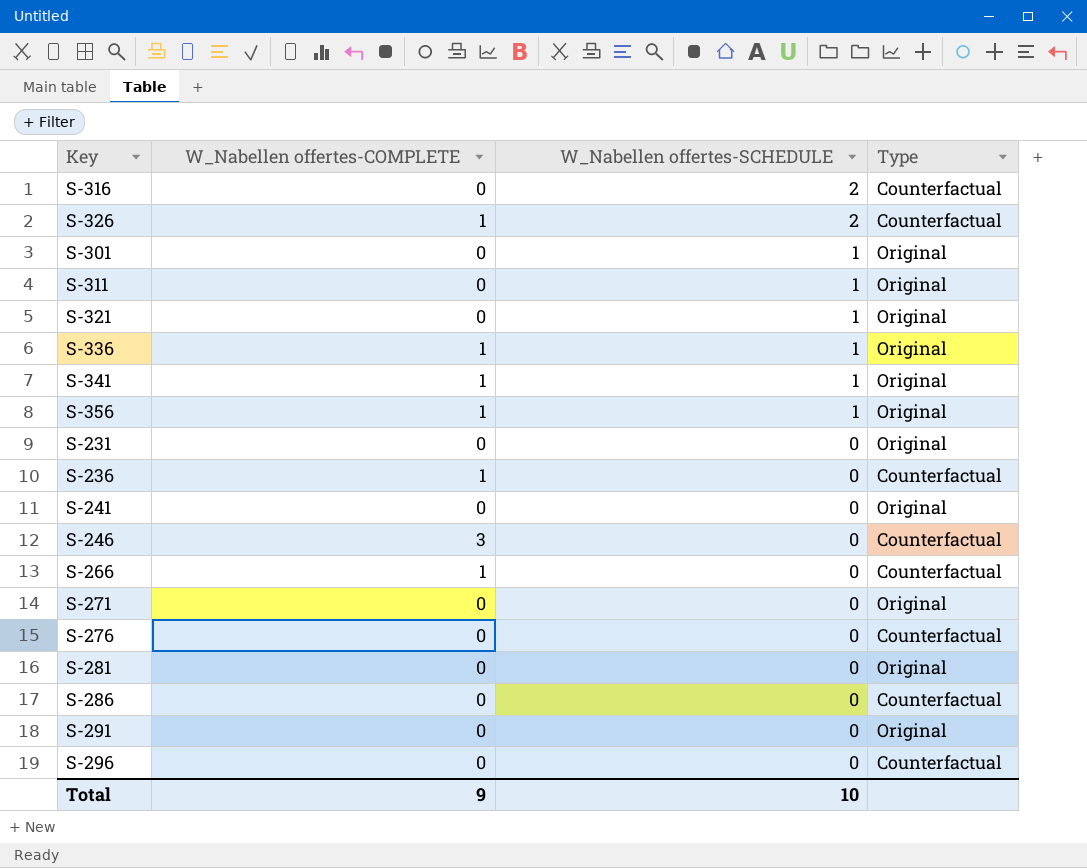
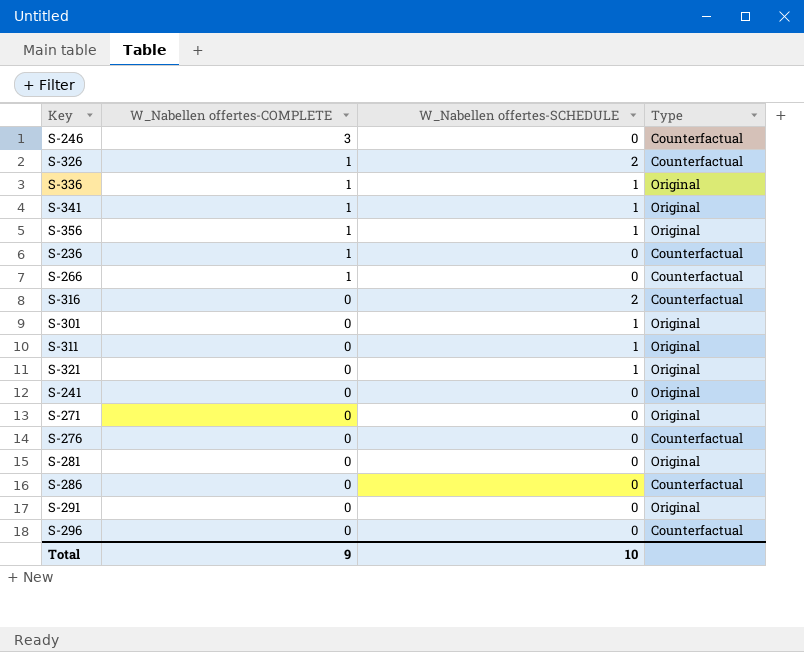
row order: W_Nabellen offertes-SCHEDULE descending -> W_Nabellen offertes-COMPLETE descending
row S-231: 0 | 0 | Original -> none

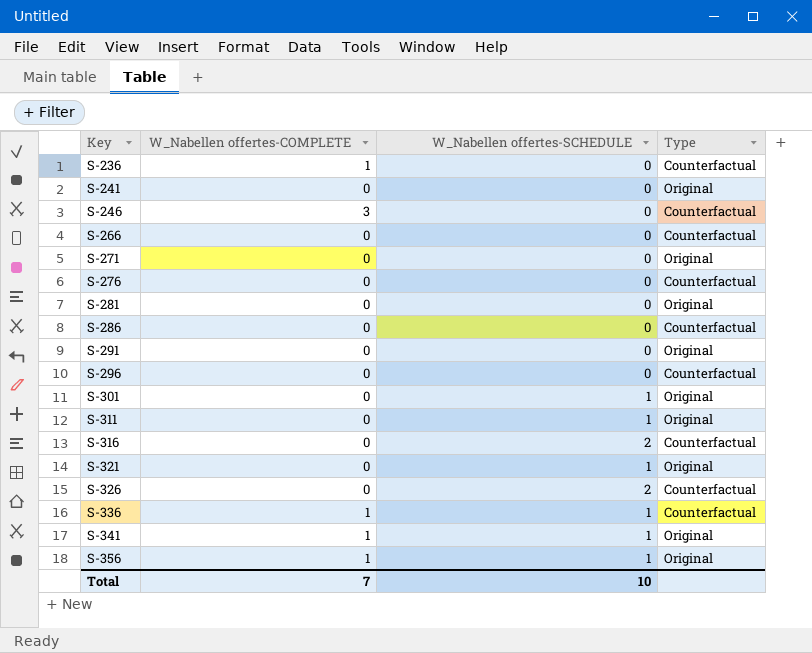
row order: W_Nabellen offertes-COMPLETE descending -> Key ascending
S-266 | W_Nabellen offertes-COMPLETE: 1 -> 0
S-326 | W_Nabellen offertes-COMPLETE: 1 -> 0
S-336 | Type: Original -> Counterfactual
Total | W_Nabellen offertes-COMPLETE: 9 -> 7

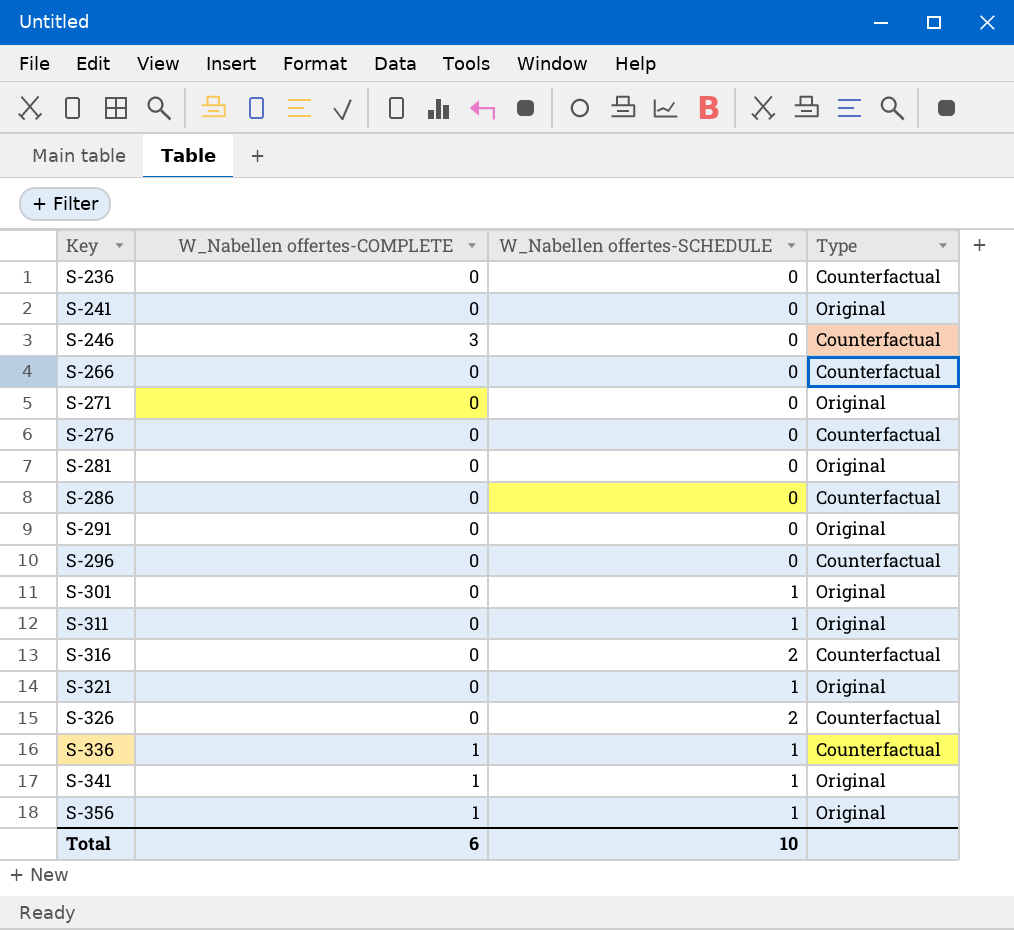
S-236 | W_Nabellen offertes-COMPLETE: 1 -> 0
Total | W_Nabellen offertes-COMPLETE: 7 -> 6

